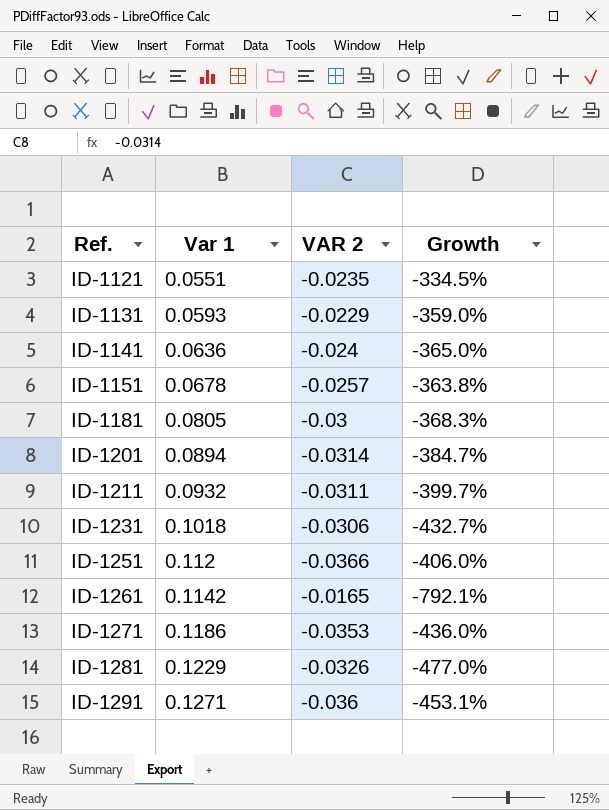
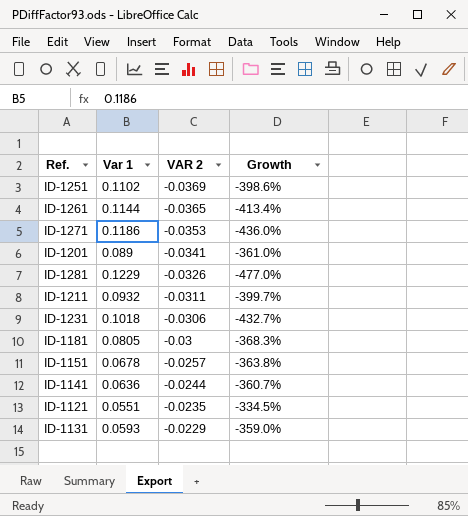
row order: Ref. ascending -> VAR 2 ascending
row ID-1291: 0.1271 | -0.036 | -453.1% -> none
ID-1251 | Var 1: 0.112 -> 0.1102
ID-1251 | VAR 2: -0.0366 -> -0.0369
ID-1251 | Growth: -406.0% -> -398.6%
ID-1261 | Var 1: 0.1142 -> 0.1144
ID-1261 | VAR 2: -0.0165 -> -0.0365
ID-1261 | Growth: -792.1% -> -413.4%
ID-1201 | Var 1: 0.0894 -> 0.089
ID-1201 | VAR 2: -0.0314 -> -0.0341
ID-1201 | Growth: -384.7% -> -361.0%
ID-1141 | VAR 2: -0.024 -> -0.0244
ID-1141 | Growth: -365.0% -> -360.7%

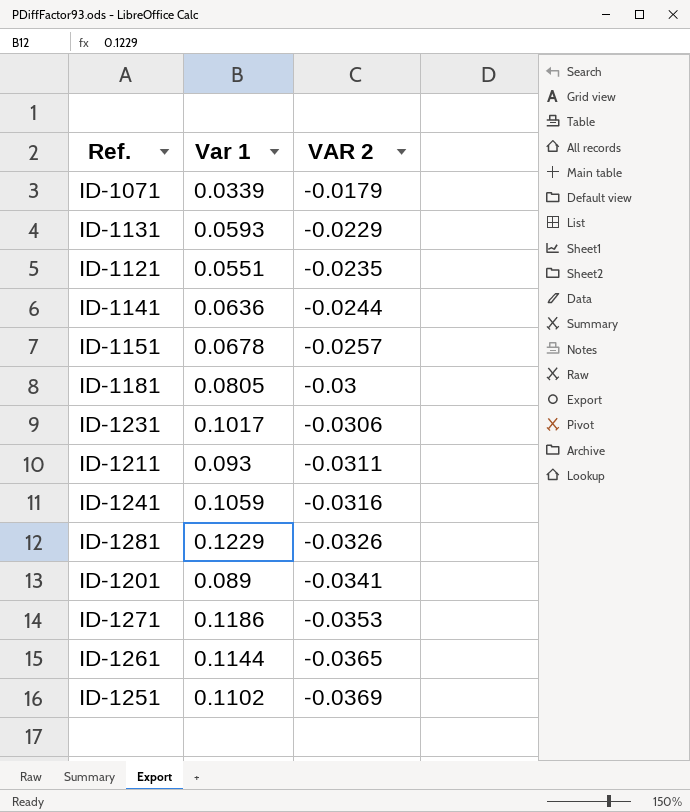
row order: VAR 2 ascending -> VAR 2 descending
column Growth | formula: ([Var 1] - [VAR 2]) / [VAR 2] -> none
row ID-1071: none -> 0.0339 | -0.0179
ID-1231 | Var 1: 0.1018 -> 0.1017
ID-1211 | Var 1: 0.0932 -> 0.093
row ID-1241: none -> 0.1059 | -0.0316

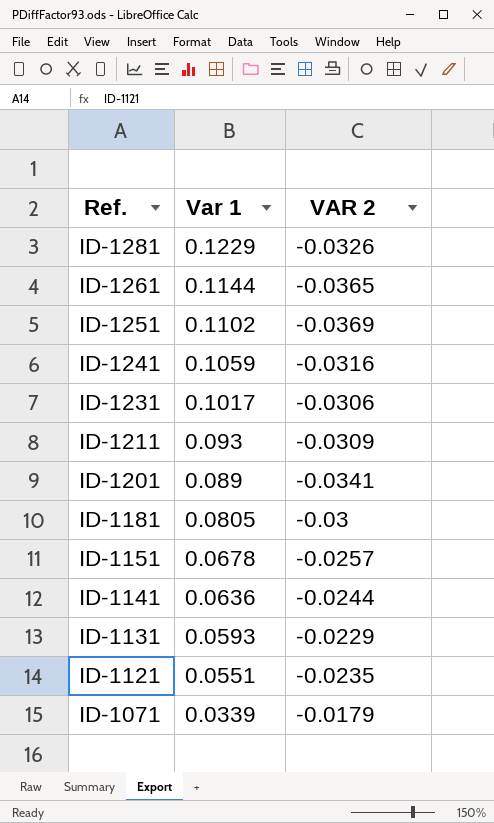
row order: VAR 2 descending -> Ref. descending
row ID-1271: 0.1186 | -0.0353 -> none
ID-1211 | VAR 2: -0.0311 -> -0.0309

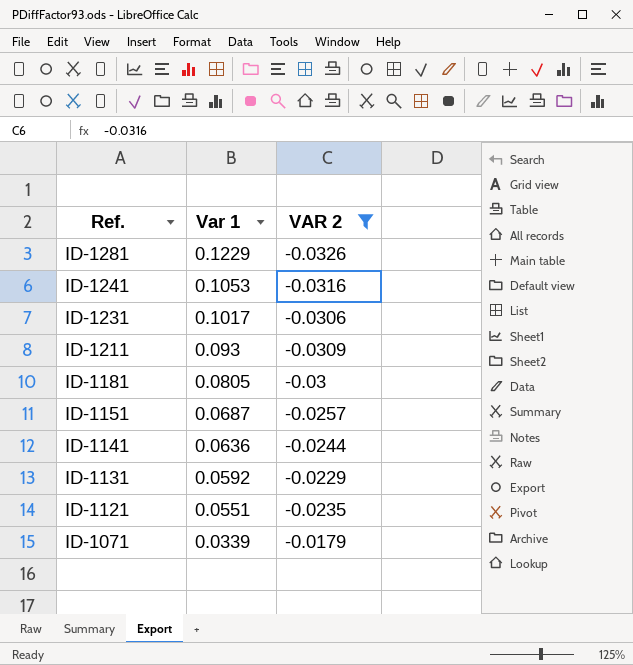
filter: none -> VAR 2 >= -0.0326
ID-1241 | Var 1: 0.1059 -> 0.1053
ID-1151 | Var 1: 0.0678 -> 0.0687
ID-1131 | Var 1: 0.0593 -> 0.0592

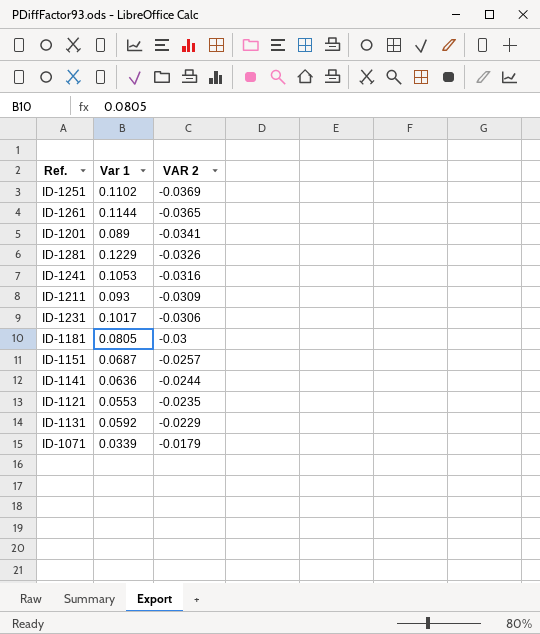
filter: VAR 2 >= -0.0326 -> none
row order: Ref. descending -> VAR 2 ascending
ID-1121 | Var 1: 0.0551 -> 0.0553

